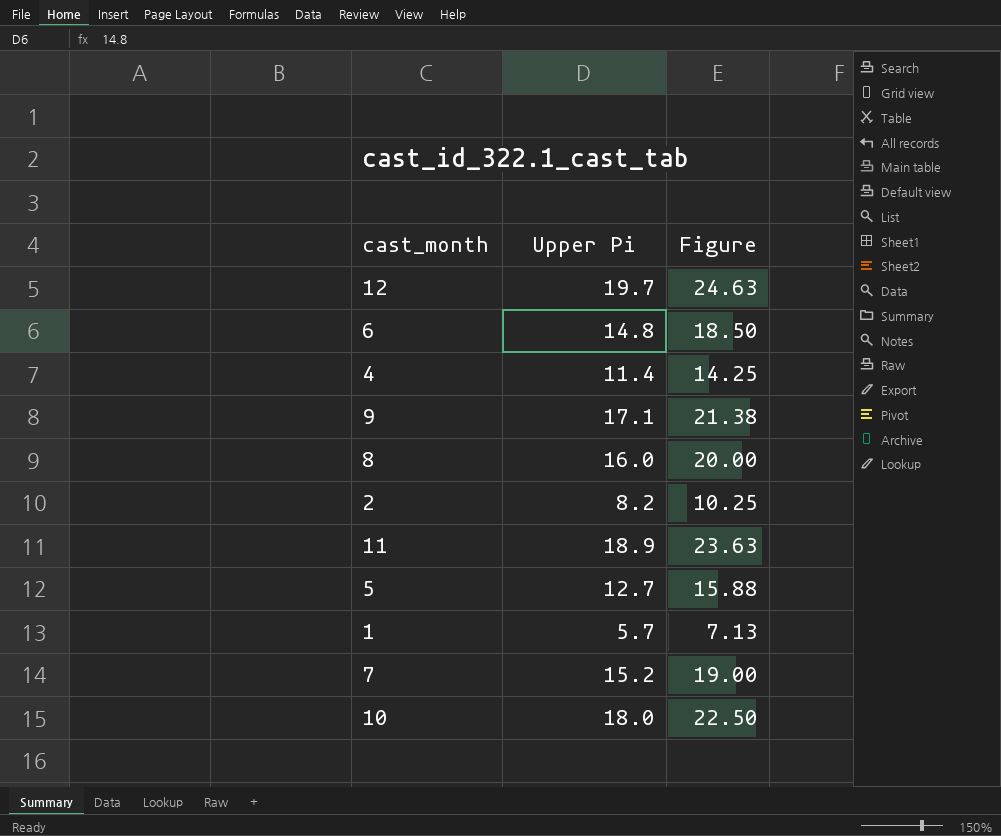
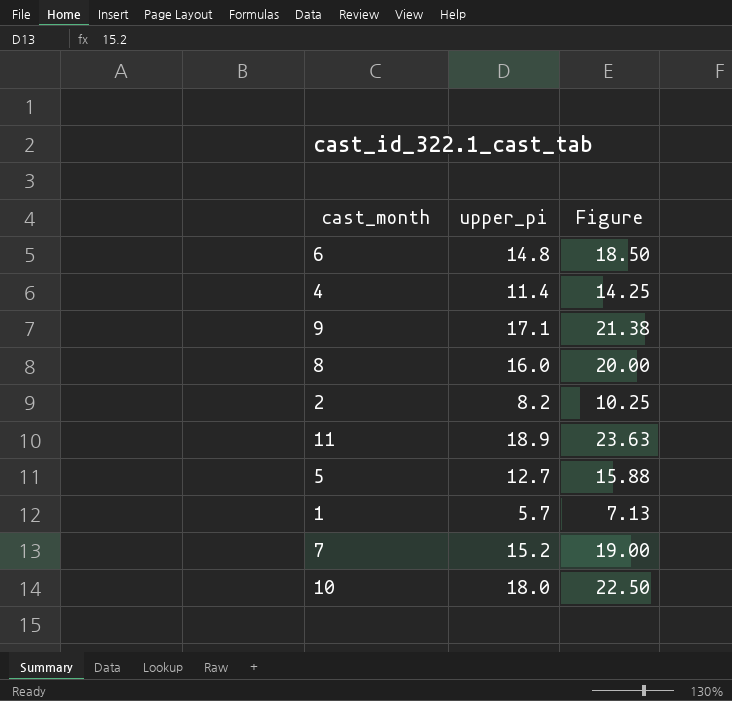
column name: Upper Pi -> upper_pi
row 12: 19.7 | 24.63 -> none

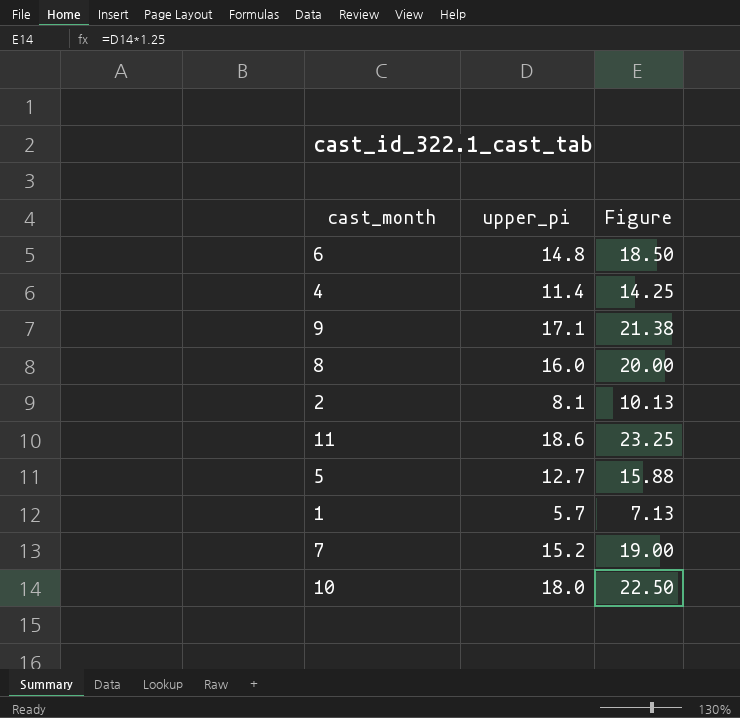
2 | upper_pi: 8.2 -> 8.1
2 | Figure: 10.25 -> 10.13
11 | upper_pi: 18.9 -> 18.6
11 | Figure: 23.63 -> 23.25

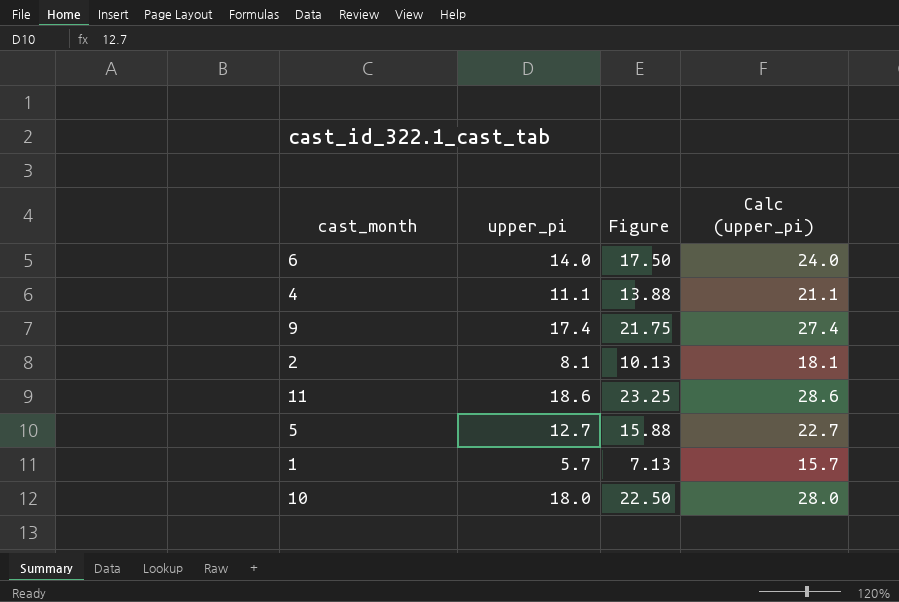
column Calc (upper_pi) | formula: none -> [upper_pi] + 10
row 8: 16.0 | 20.00 -> none
row 7: 15.2 | 19.00 -> none
6 | upper_pi: 14.8 -> 14.0
6 | Figure: 18.50 -> 17.50
4 | upper_pi: 11.4 -> 11.1
4 | Figure: 14.25 -> 13.88
9 | upper_pi: 17.1 -> 17.4
9 | Figure: 21.38 -> 21.75

